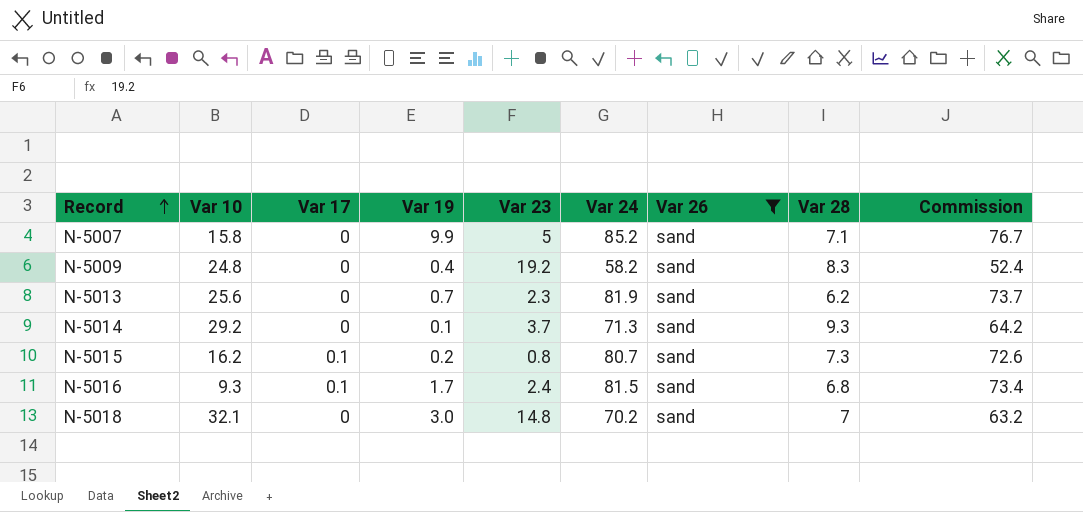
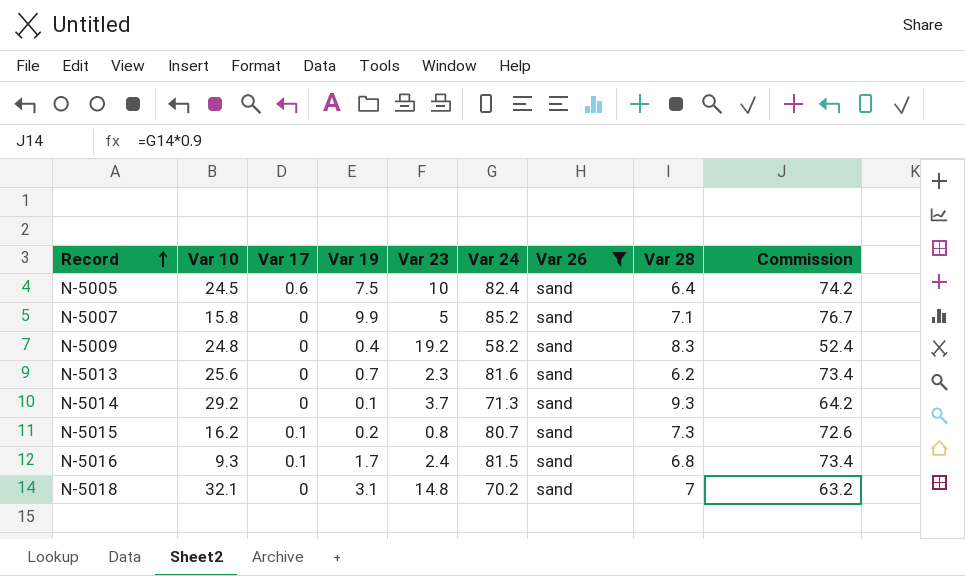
row N-5005: none -> 24.5 | 0.6 | 7.5 | 10 | 82.4 | sand | 6.4 | 74.2
N-5013 | Var 24: 81.9 -> 81.6
N-5013 | Commission: 73.7 -> 73.4
N-5018 | Var 19: 3.0 -> 3.1

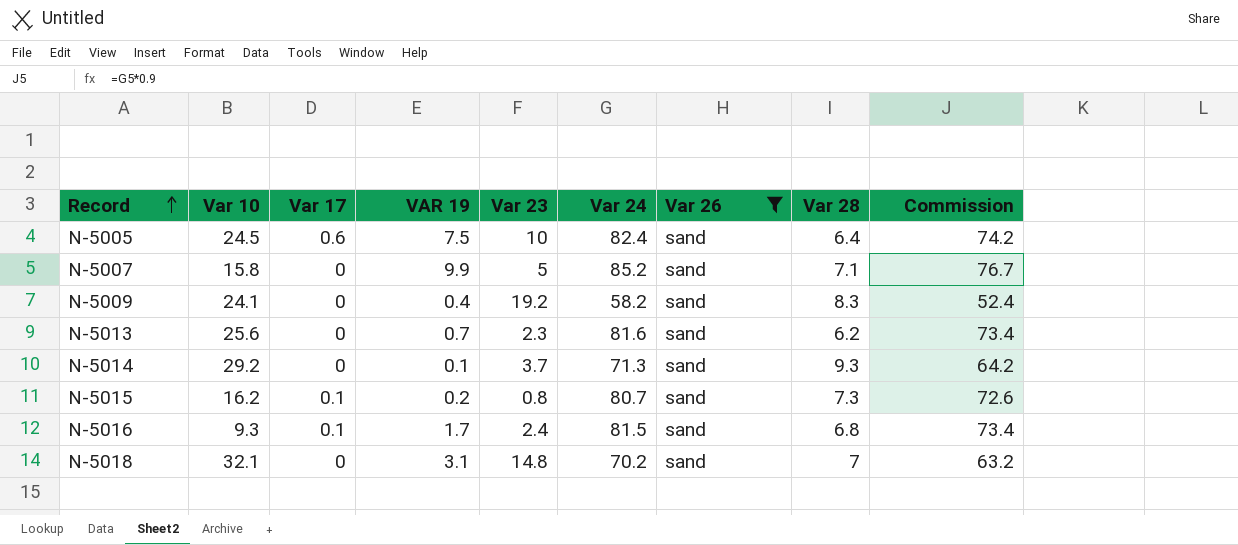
column name: Var 19 -> VAR 19
N-5009 | Var 10: 24.8 -> 24.1

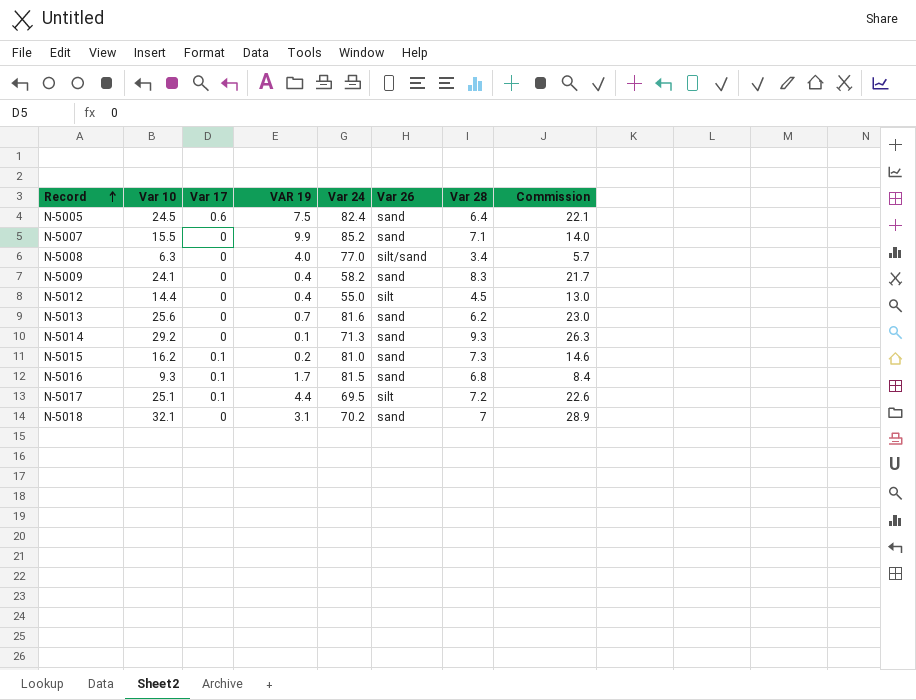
filter: Var 26 = sand -> none
column Var 23 | position: 5 -> none
column Commission | formula: [Var 24] * 0.9 -> [Var 10] * 0.9
N-5007 | Var 10: 15.8 -> 15.5
N-5015 | Var 24: 80.7 -> 81.0

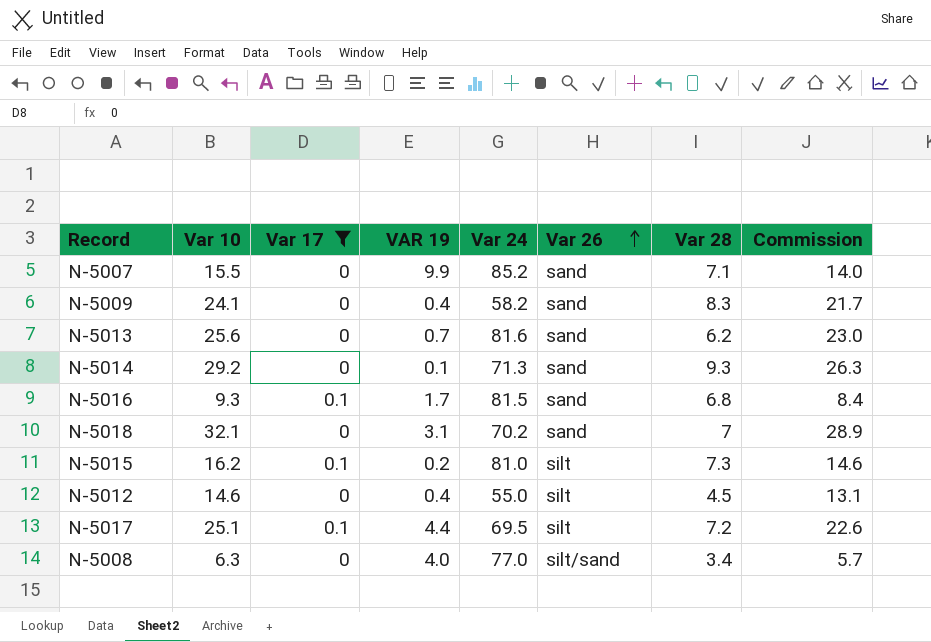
filter: none -> Var 17 != 0.6
row order: Record ascending -> Var 26 ascending
N-5015 | Var 26: sand -> silt
N-5012 | Var 10: 14.4 -> 14.6
N-5012 | Commission: 13.0 -> 13.1

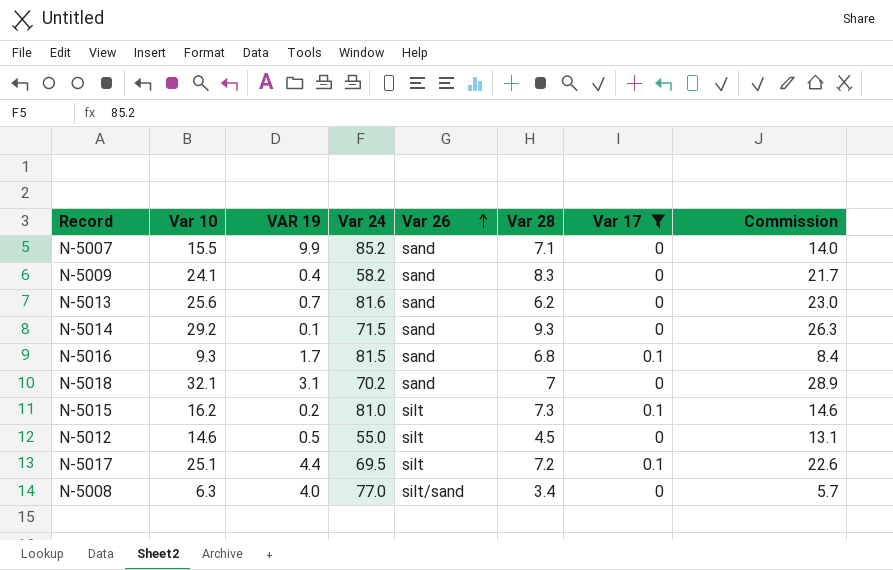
column Var 17 | position: 3 -> 7
N-5014 | Var 24: 71.3 -> 71.5
N-5012 | VAR 19: 0.4 -> 0.5

